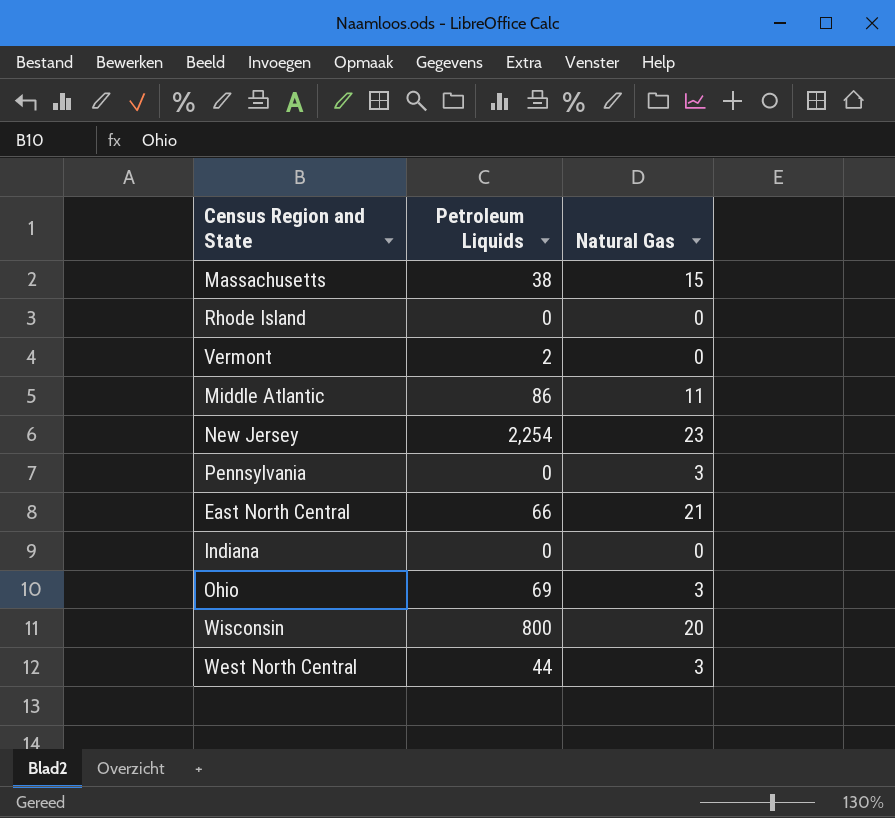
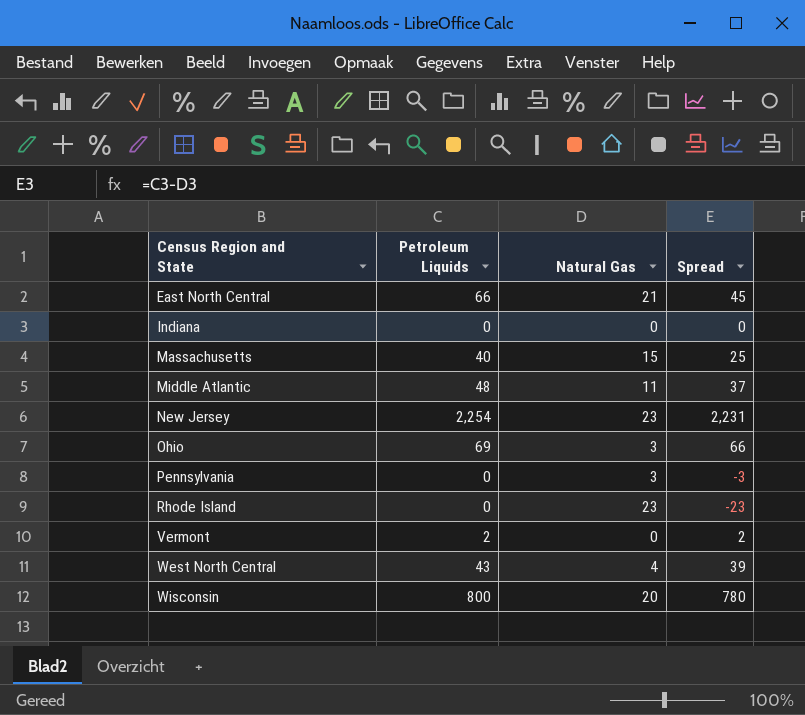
row order: none -> Census Region and State ascending
column Spread | formula: none -> [Petroleum Liquids] - [Natural Gas]
Massachusetts | Petroleum Liquids: 38 -> 40
Middle Atlantic | Petroleum Liquids: 86 -> 48
Rhode Island | Natural Gas: 0 -> 23
West North Central | Petroleum Liquids: 44 -> 43
West North Central | Natural Gas: 3 -> 4

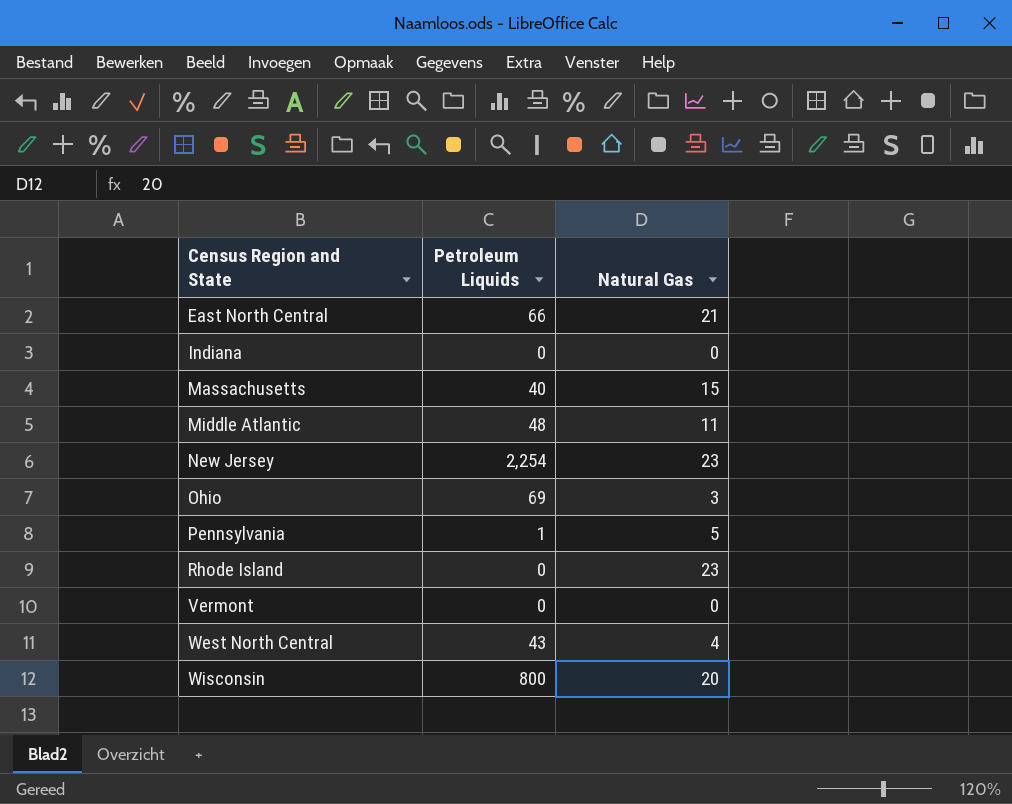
column Spread | formula: [Petroleum Liquids] - [Natural Gas] -> none
Pennsylvania | Petroleum Liquids: 0 -> 1
Pennsylvania | Natural Gas: 3 -> 5
Vermont | Petroleum Liquids: 2 -> 0

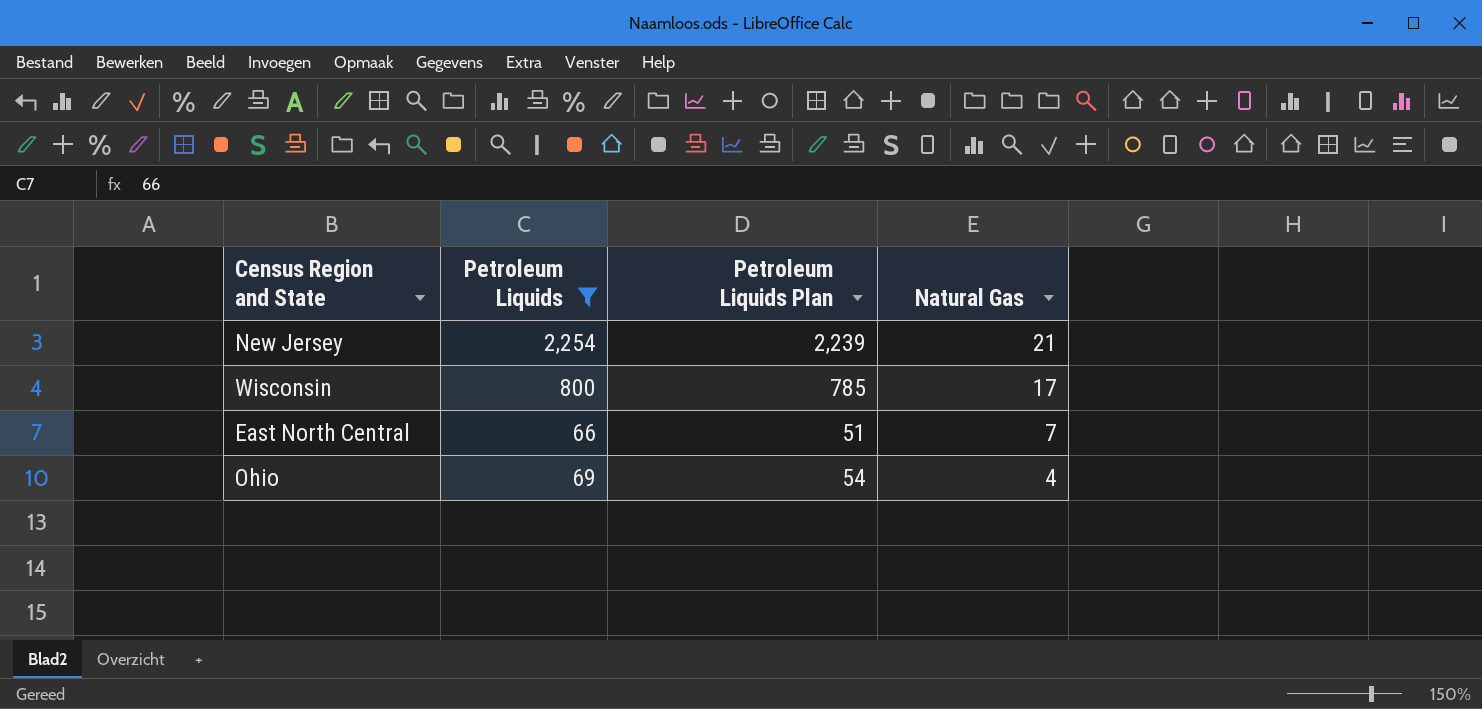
filter: none -> Petroleum Liquids >= 66
row order: Census Region and State ascending -> Natural Gas descending
column Petroleum Liquids Plan | formula: none -> [Petroleum Liquids] - 15
New Jersey | Natural Gas: 23 -> 21
Wisconsin | Natural Gas: 20 -> 17
East North Central | Natural Gas: 21 -> 7
Ohio | Natural Gas: 3 -> 4

